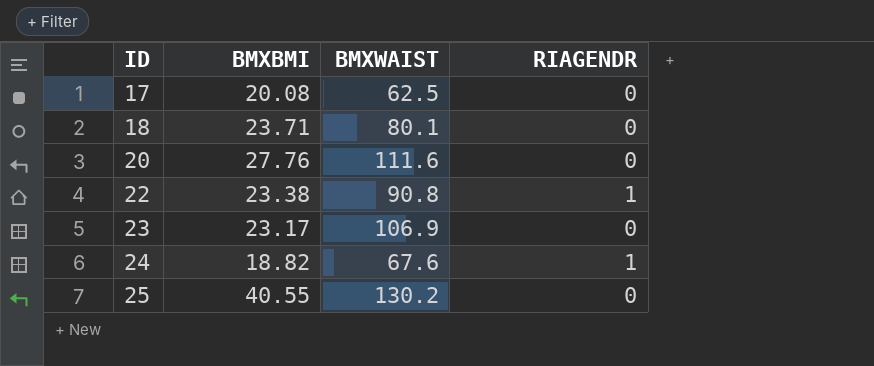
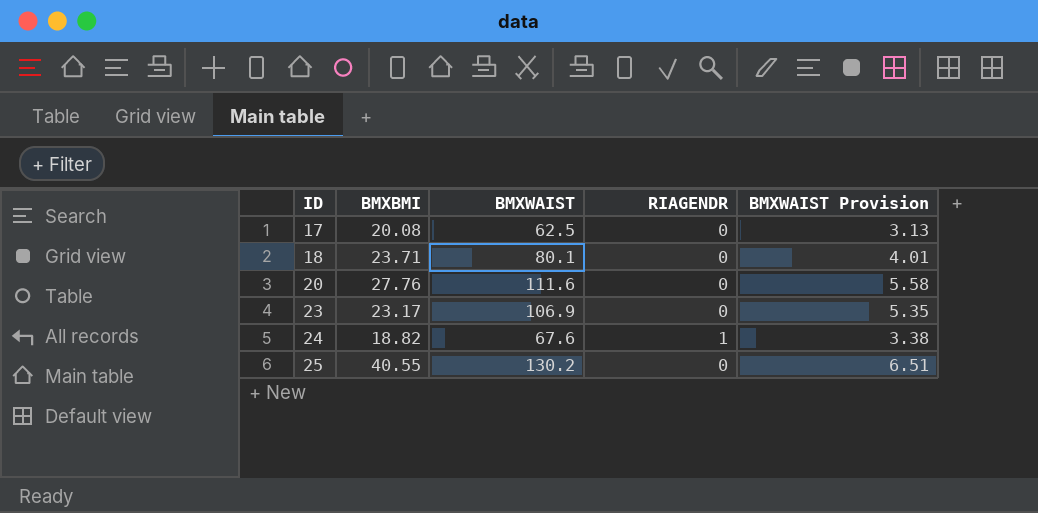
column BMXWAIST Provision | formula: none -> [BMXWAIST] * 0.05
row 22: 23.38 | 90.8 | 1 -> none

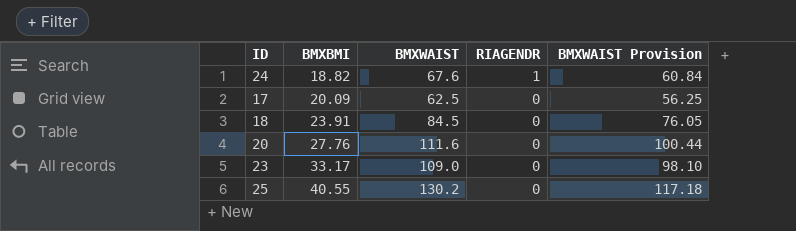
row order: ID ascending -> BMXBMI ascending
column BMXWAIST Provision | formula: [BMXWAIST] * 0.05 -> [BMXWAIST] * 0.9
17 | BMXBMI: 20.08 -> 20.09
18 | BMXBMI: 23.71 -> 23.91
18 | BMXWAIST: 80.1 -> 84.5
23 | BMXBMI: 23.17 -> 33.17
23 | BMXWAIST: 106.9 -> 109.0

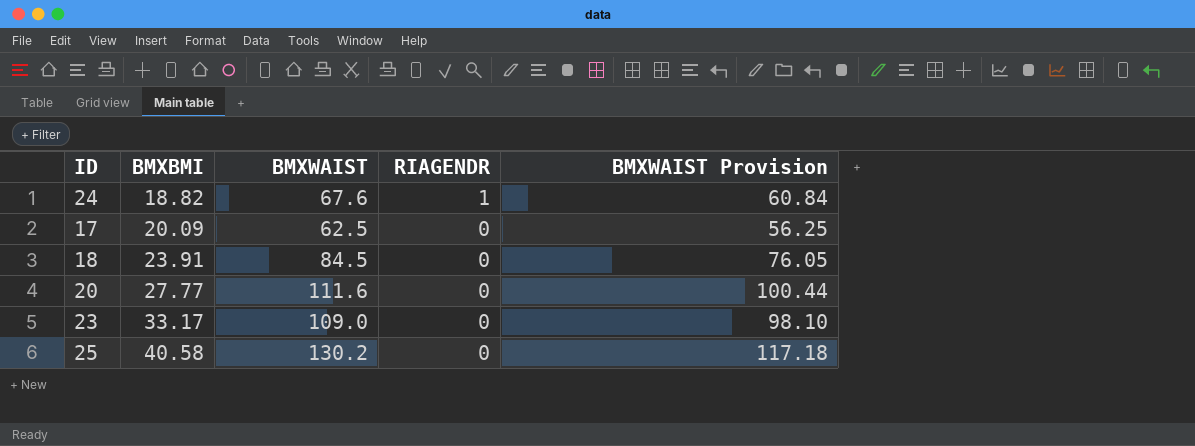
20 | BMXBMI: 27.76 -> 27.77
25 | BMXBMI: 40.55 -> 40.58

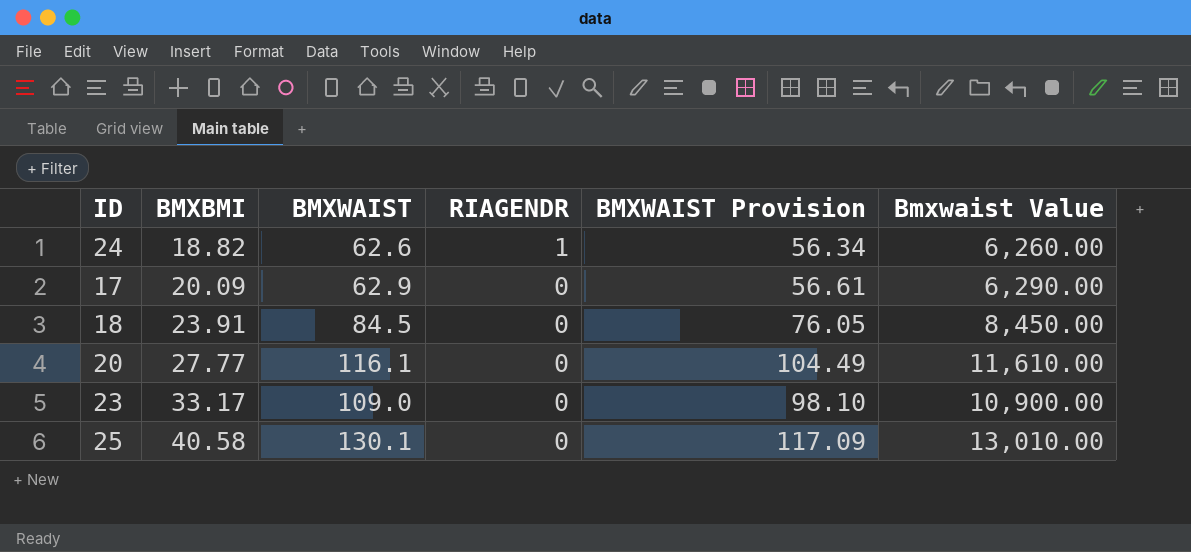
column Bmxwaist Value | formula: none -> [BMXWAIST] * 100
24 | BMXWAIST: 67.6 -> 62.6
24 | BMXWAIST Provision: 60.84 -> 56.34
17 | BMXWAIST: 62.5 -> 62.9
17 | BMXWAIST Provision: 56.25 -> 56.61
20 | BMXWAIST: 111.6 -> 116.1
20 | BMXWAIST Provision: 100.44 -> 104.49
25 | BMXWAIST: 130.2 -> 130.1
25 | BMXWAIST Provision: 117.18 -> 117.09

